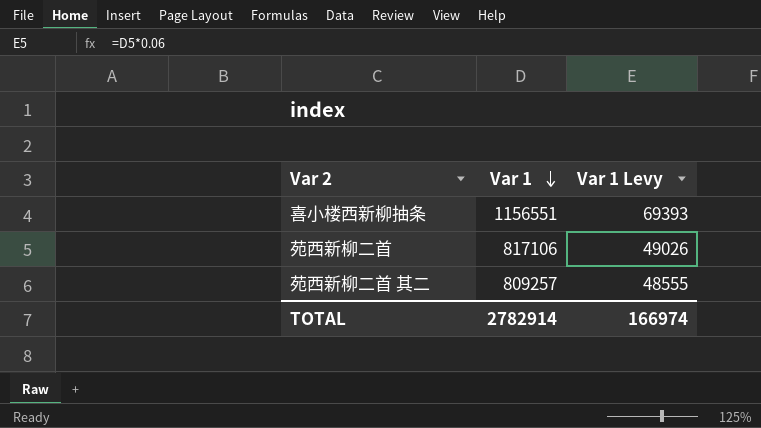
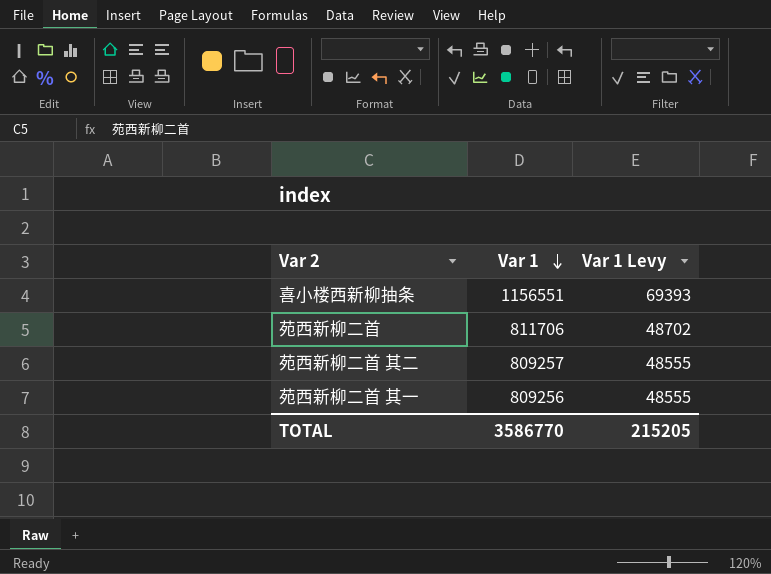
苑西新柳二首 | Var 1: 817106 -> 811706
苑西新柳二首 | Var 1 Levy: 49026 -> 48702
row 苑西新柳二首 其一: none -> 809256 | 48555
TOTAL | Var 1: 2782914 -> 3586770
TOTAL | Var 1 Levy: 166974 -> 215205

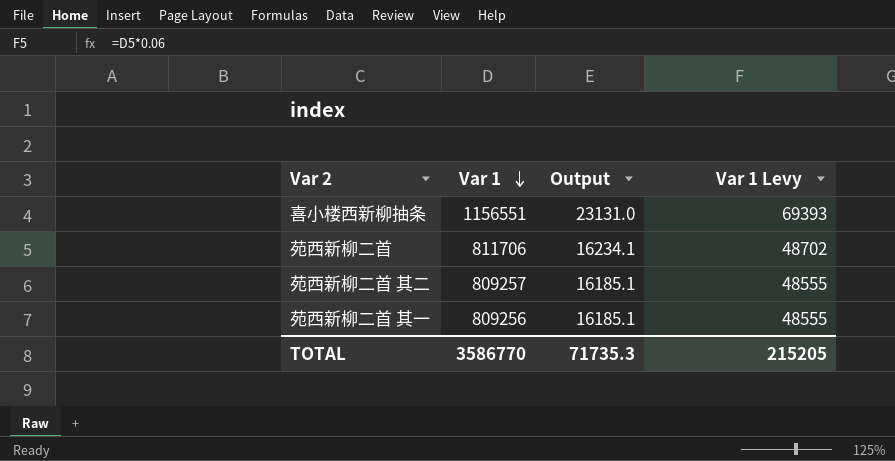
column Output | formula: none -> [Var 1] * 0.02

